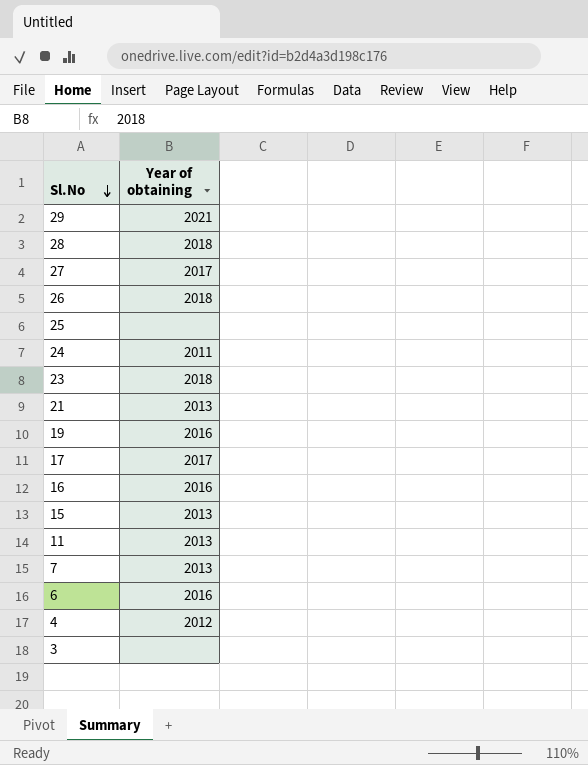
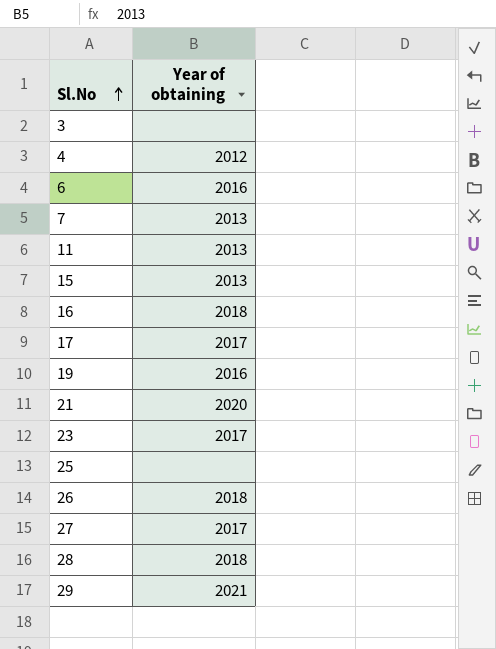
row order: Sl.No descending -> Sl.No ascending
row 24: 2011 -> none
16 | Year of obtaining: 2016 -> 2018
21 | Year of obtaining: 2013 -> 2020
23 | Year of obtaining: 2018 -> 2017

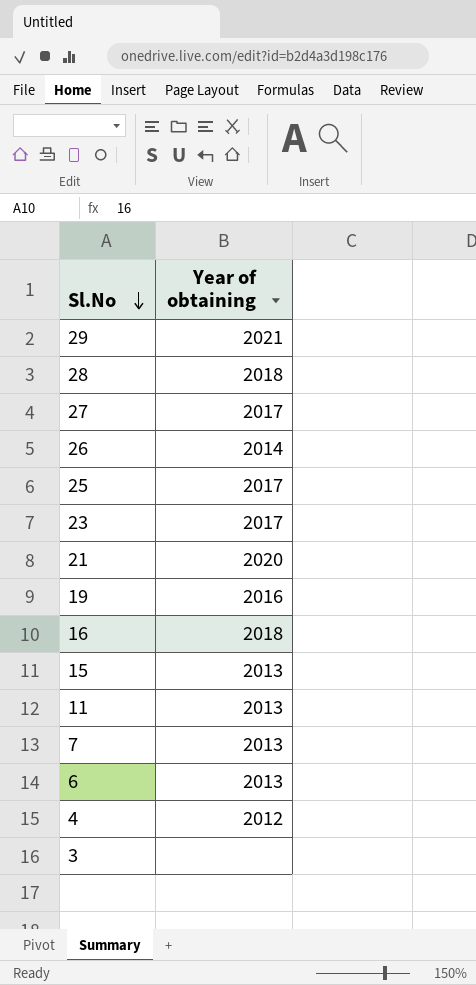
row order: Sl.No ascending -> Sl.No descending
row 17: 2017 -> none
26 | Year of obtaining: 2018 -> 2014
25 | Year of obtaining: none -> 2017
6 | Year of obtaining: 2016 -> 2013

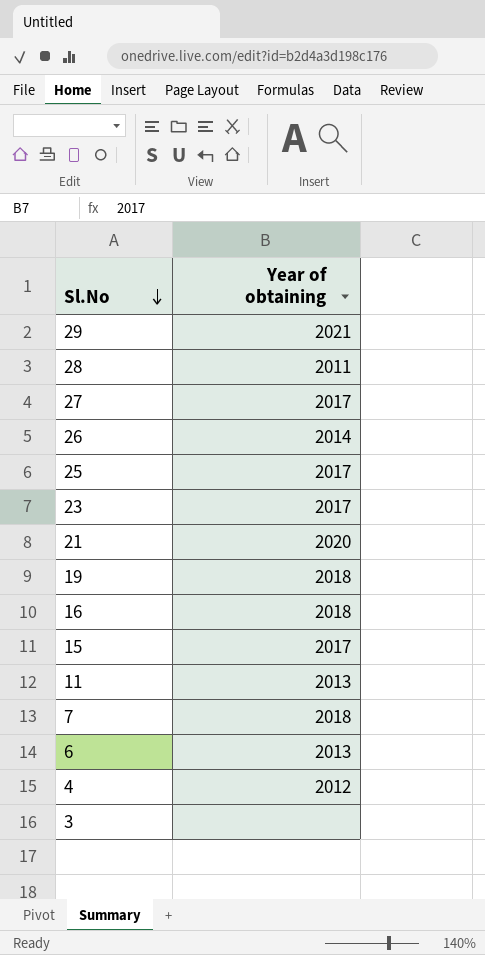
28 | Year of obtaining: 2018 -> 2011
19 | Year of obtaining: 2016 -> 2018
15 | Year of obtaining: 2013 -> 2017
7 | Year of obtaining: 2013 -> 2018

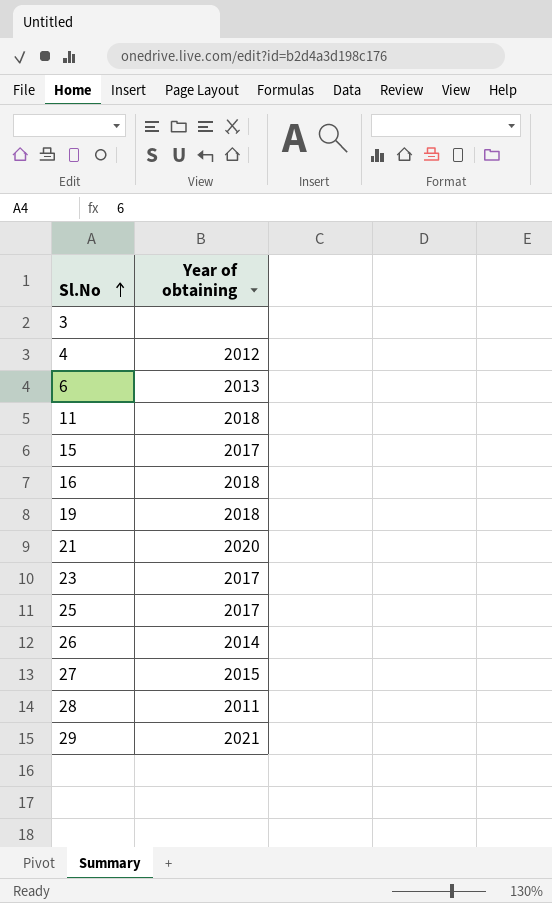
row order: Sl.No descending -> Sl.No ascending
row 7: 2018 -> none
11 | Year of obtaining: 2013 -> 2018
27 | Year of obtaining: 2017 -> 2015

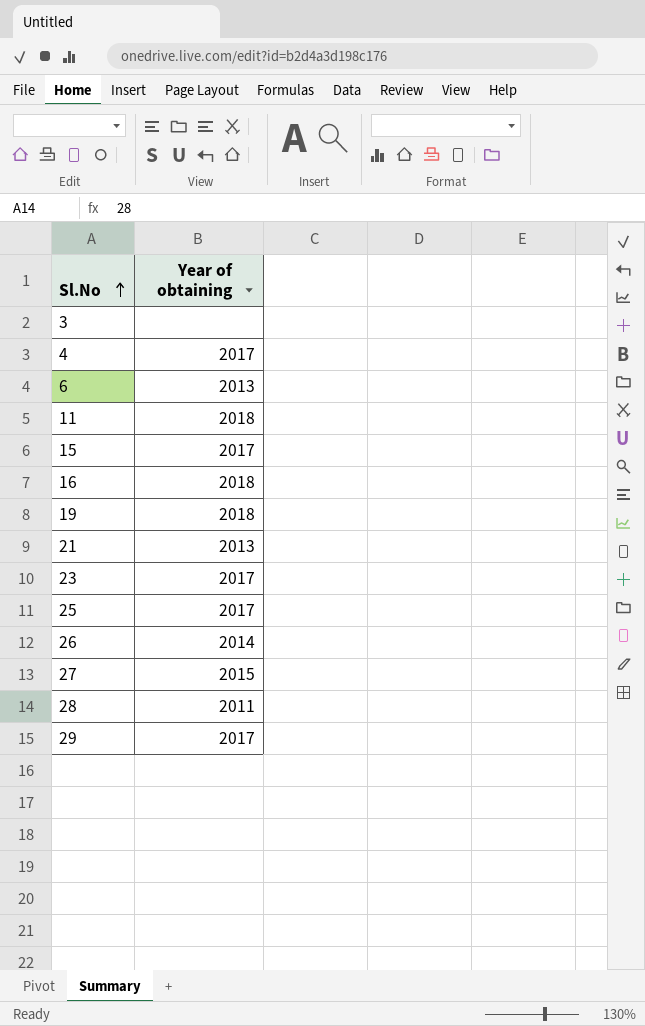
4 | Year of obtaining: 2012 -> 2017
21 | Year of obtaining: 2020 -> 2013
29 | Year of obtaining: 2021 -> 2017

